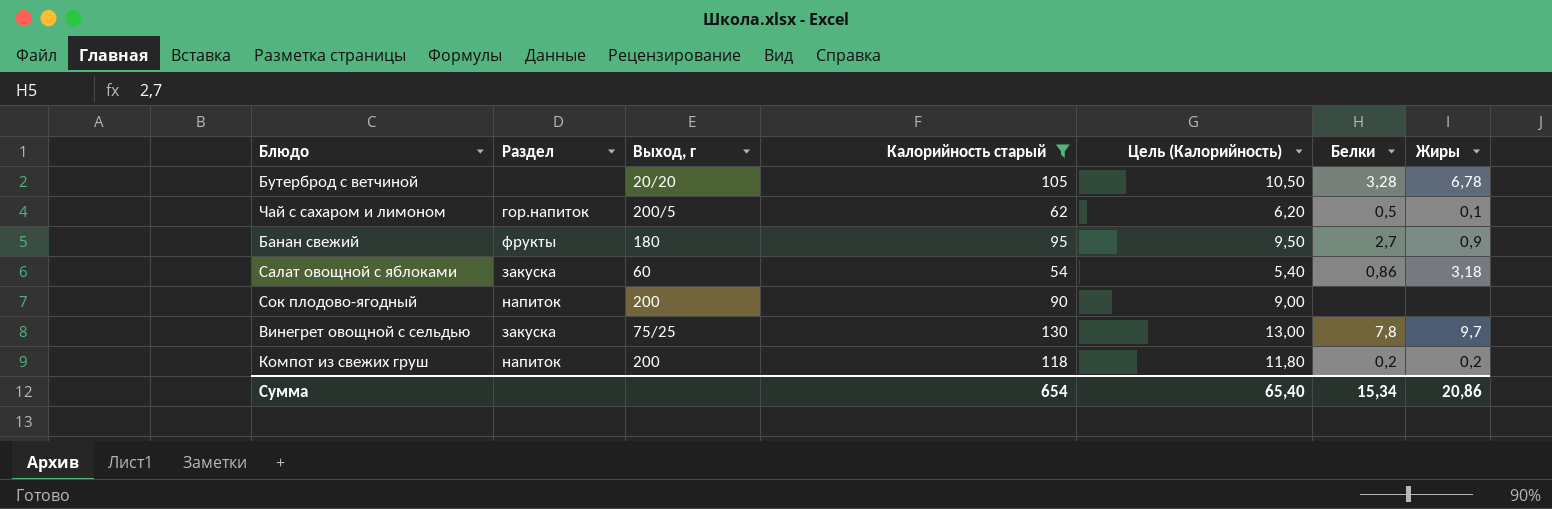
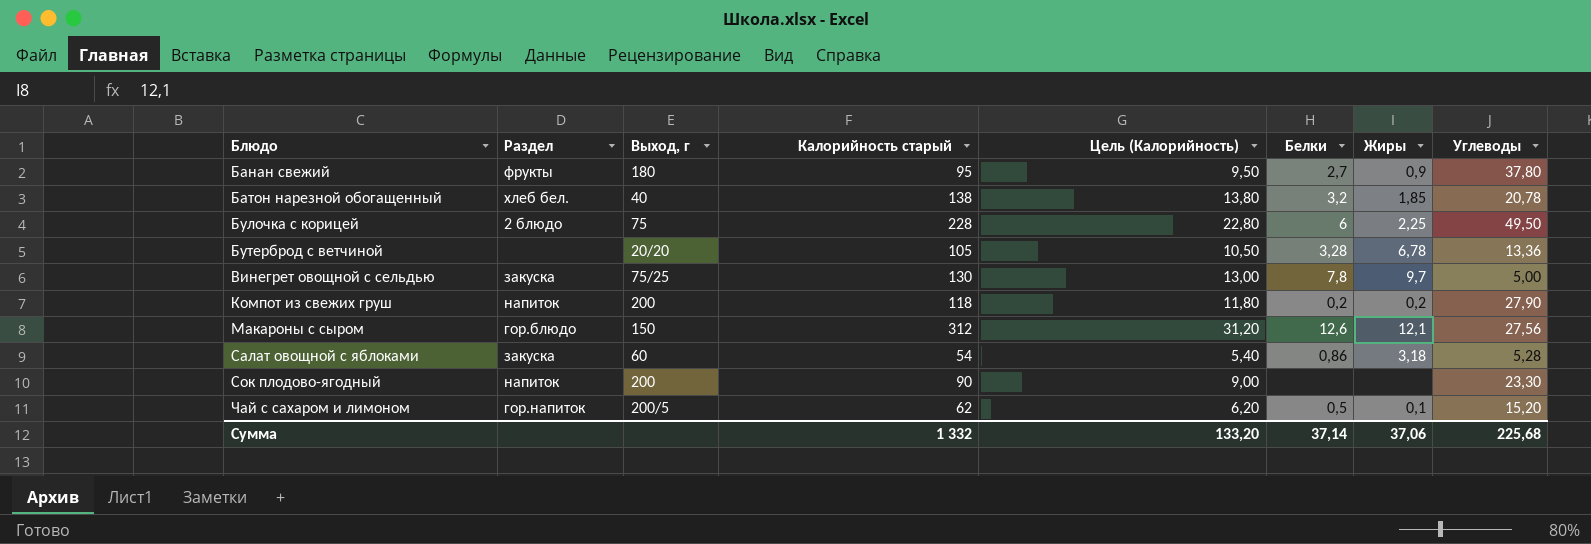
filter: Калорийность старый <= 130 -> none
row order: none -> Блюдо ascending
column Углеводы | position: none -> 8
Сумма | Калорийность старый: 654 -> 1 332
Сумма | Цель (Калорийность): 65,40 -> 133,20
Сумма | Белки: 15,34 -> 37,14
Сумма | Жиры: 20,86 -> 37,06

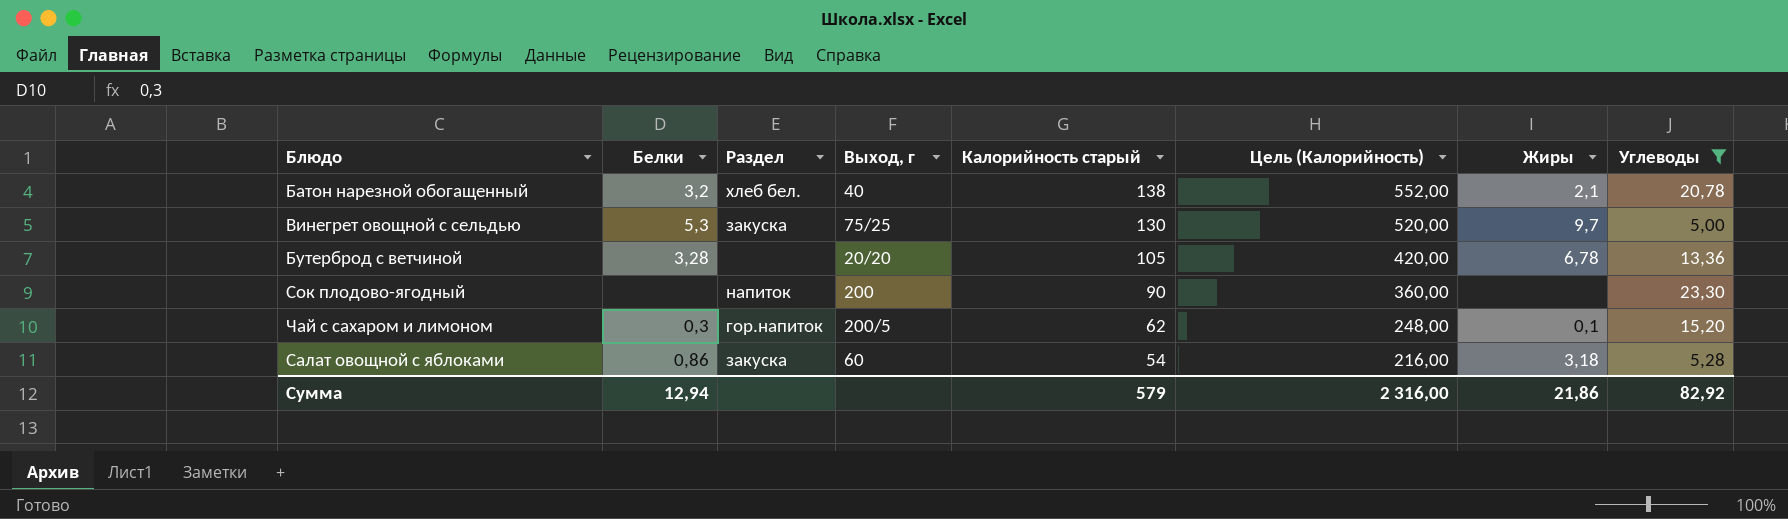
filter: none -> Углеводы <= 23,30
row order: Блюдо ascending -> Калорийность старый descending
column Белки | position: 6 -> 2
column Цель (Калорийность) | formula: [Калорийность старый] * 0,1 -> [Калорийность старый] * 4
Батон нарезной обогащенный | Жиры: 1,85 -> 2,1
Винегрет овощной с сельдью | Белки: 7,8 -> 5,3
Чай с сахаром и лимоном | Белки: 0,5 -> 0,3
Сумма | Белки: 37,14 -> 12,94
Сумма | Калорийность старый: 1 332 -> 579
Сумма | Цель (Калорийность): 133,20 -> 2 316,00
Сумма | Жиры: 37,06 -> 21,86
Сумма | Углеводы: 225,68 -> 82,92

